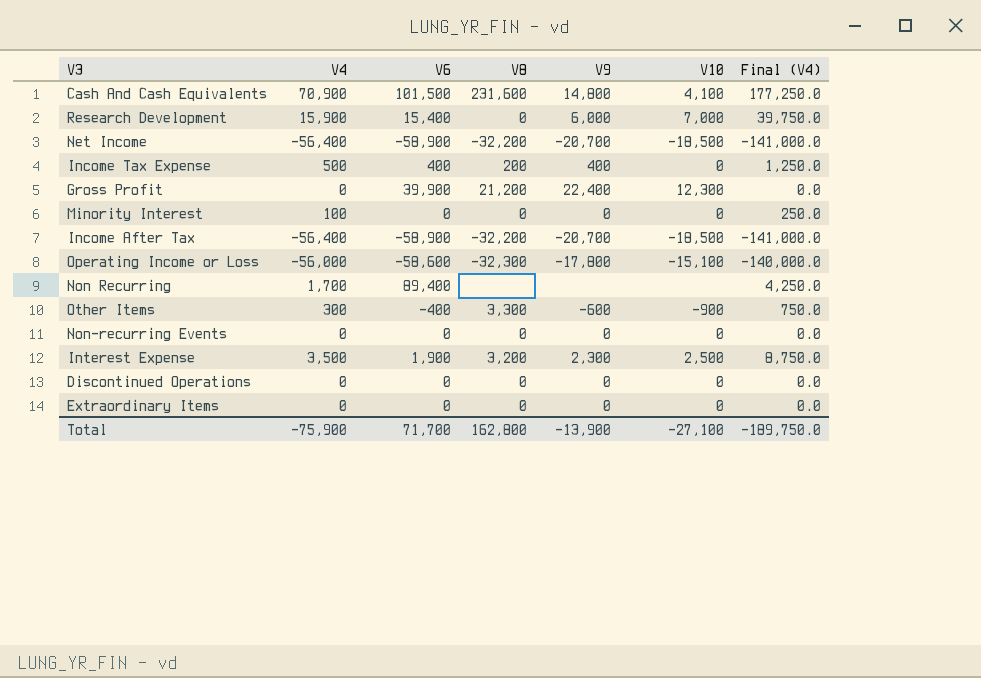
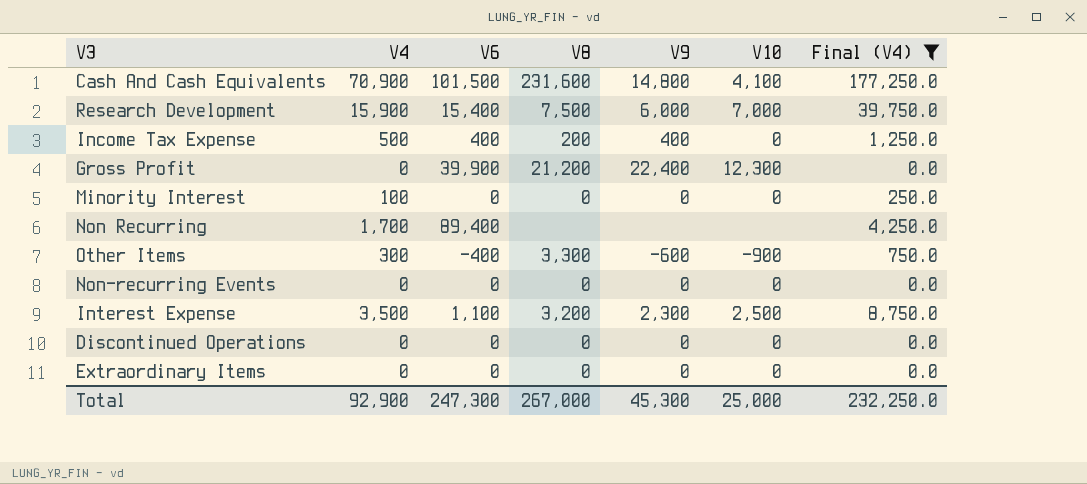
filter: none -> Final (V4) >= 0.0
Research Development | V8: 0 -> 7,500
Interest Expense | V6: 1,900 -> 1,100
Total | V4: -75,900 -> 92,900
Total | V6: 71,700 -> 247,300
Total | V8: 162,800 -> 267,000
Total | V9: -13,900 -> 45,300
Total | V10: -27,100 -> 25,000
Total | Final (V4): -189,750.0 -> 232,250.0

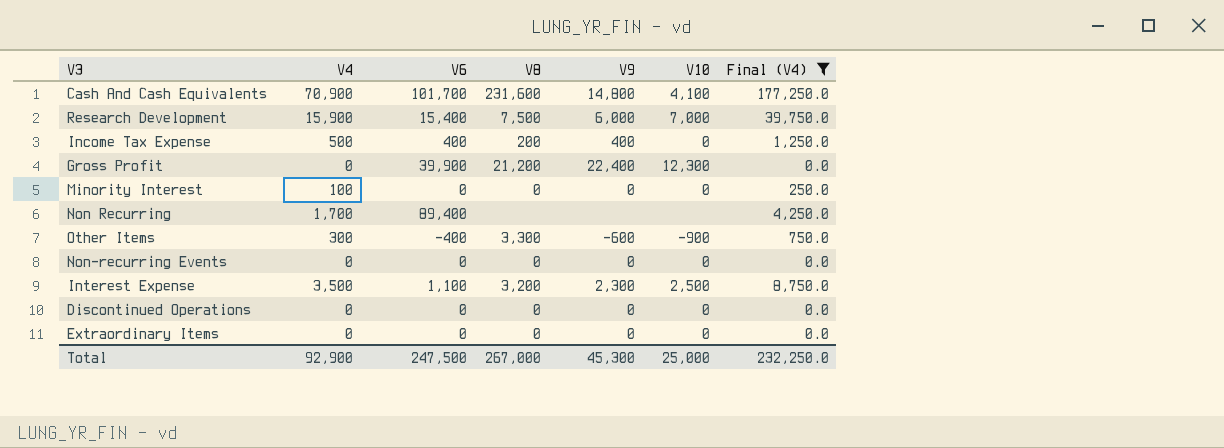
Cash And Cash Equivalents | V6: 101,500 -> 101,700
Total | V6: 247,300 -> 247,500

